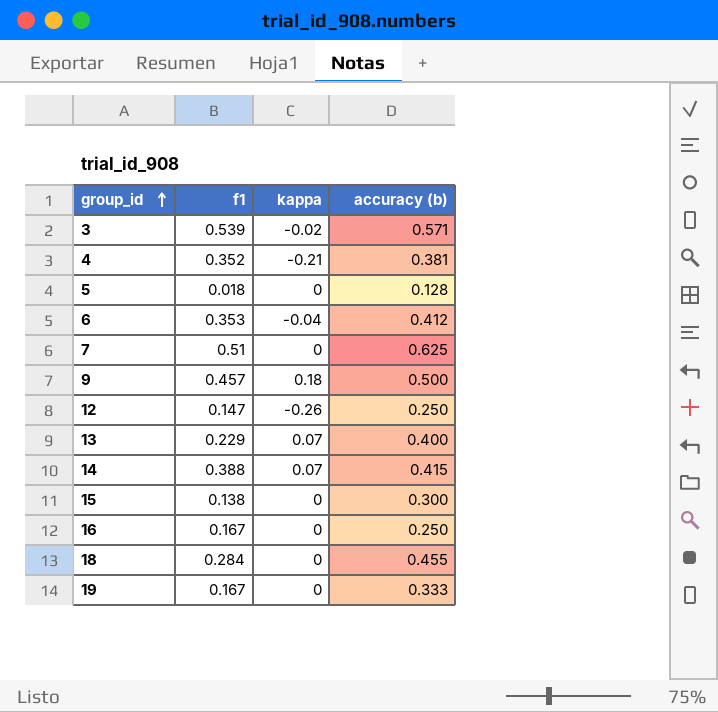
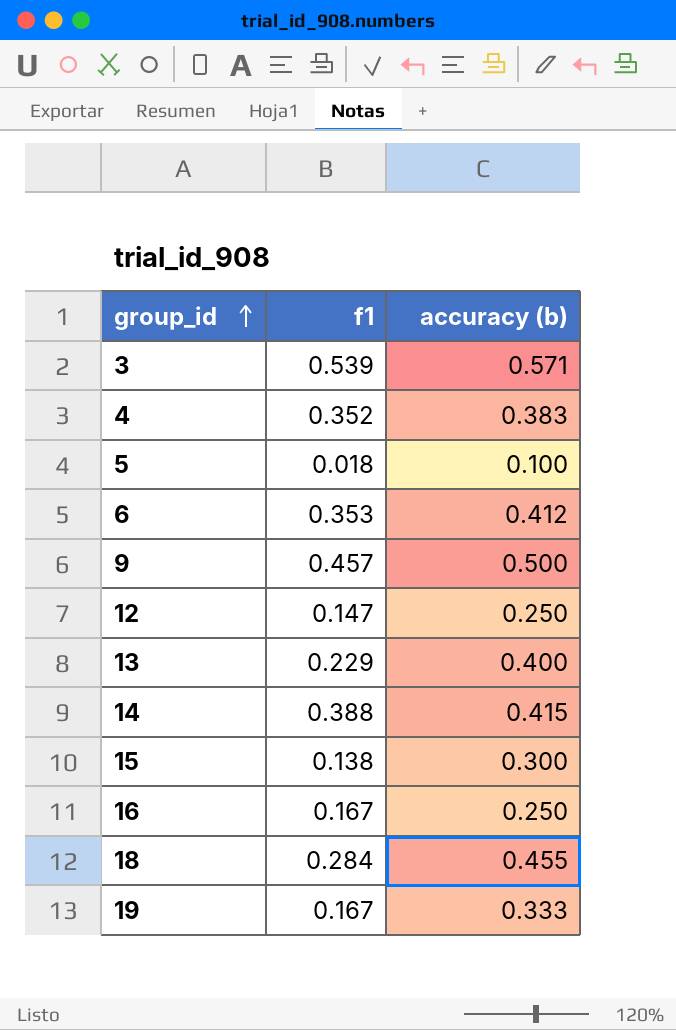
column kappa | position: 3 -> none
row 7: 0.51 | 0 | 0.625 -> none
4 | accuracy (b): 0.381 -> 0.383
5 | accuracy (b): 0.128 -> 0.100

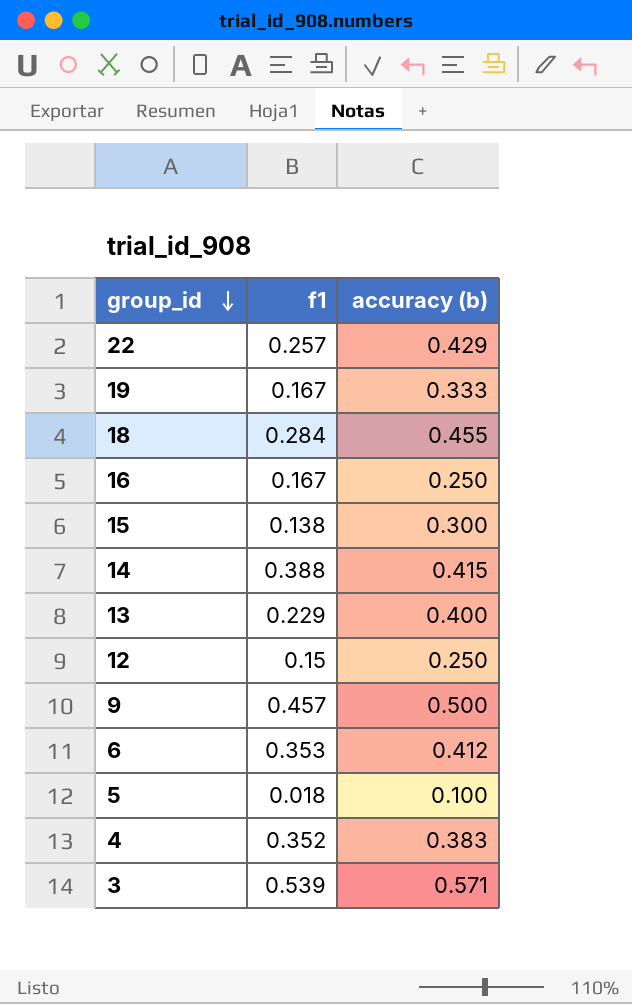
row order: group_id ascending -> group_id descending
row 22: none -> 0.257 | 0.429
12 | f1: 0.147 -> 0.15

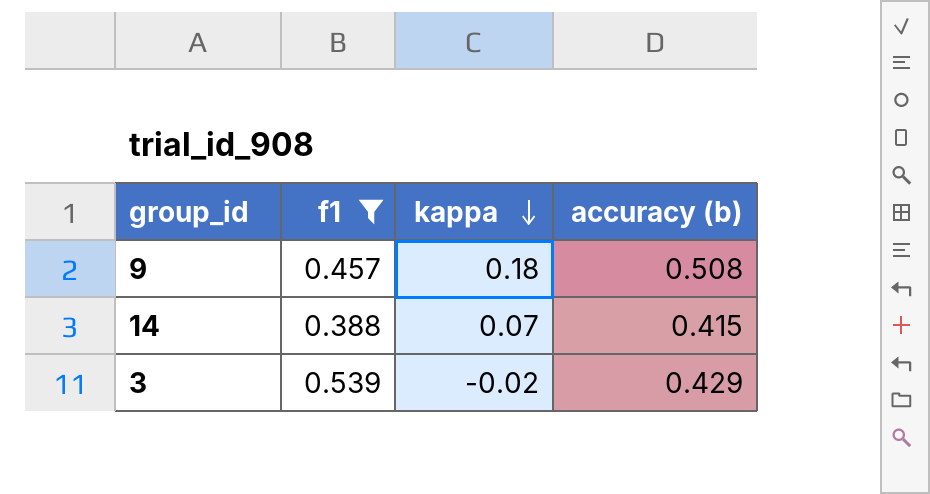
filter: none -> f1 >= 0.388
row order: group_id descending -> kappa descending
column kappa | position: none -> 3
9 | accuracy (b): 0.500 -> 0.508
3 | accuracy (b): 0.571 -> 0.429

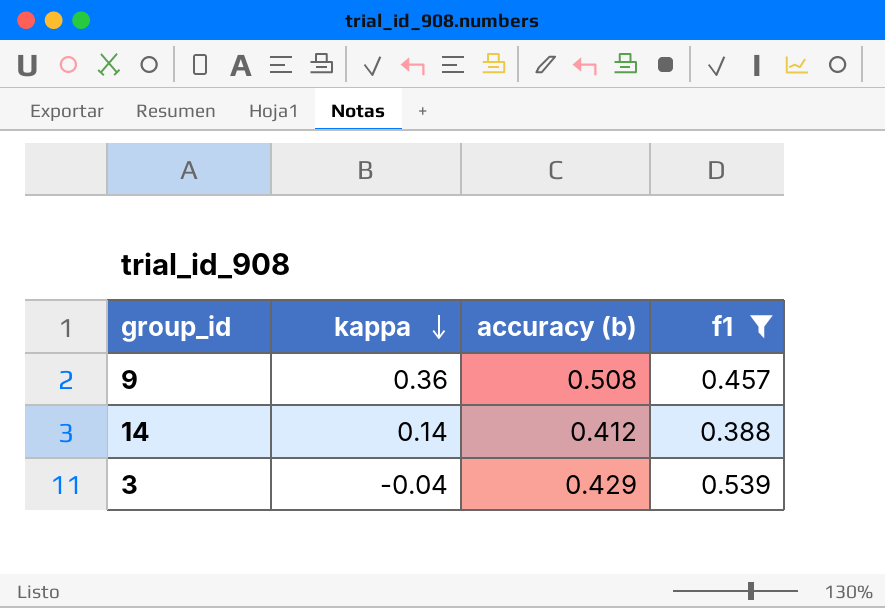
column f1 | position: 2 -> 4
9 | kappa: 0.18 -> 0.36
14 | kappa: 0.07 -> 0.14
14 | accuracy (b): 0.415 -> 0.412
3 | kappa: -0.02 -> -0.04

